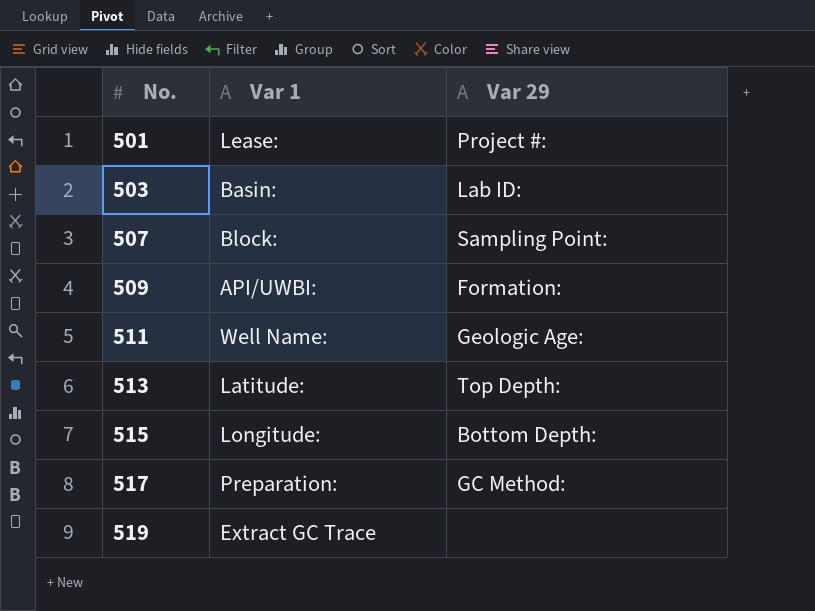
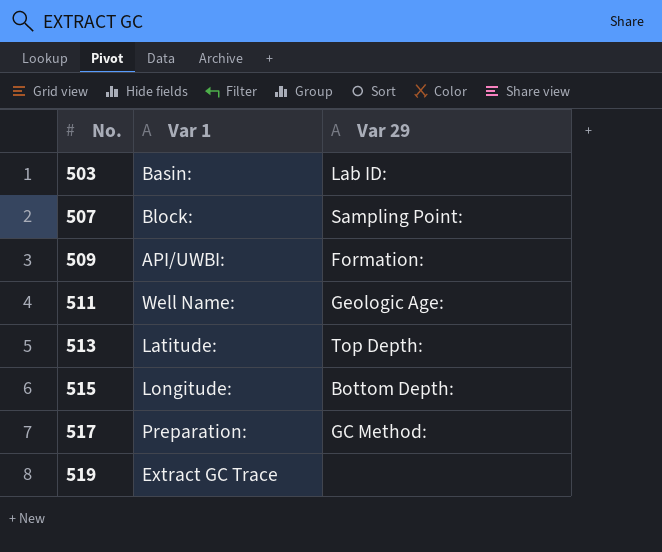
row 501: Lease: | Project #: -> none

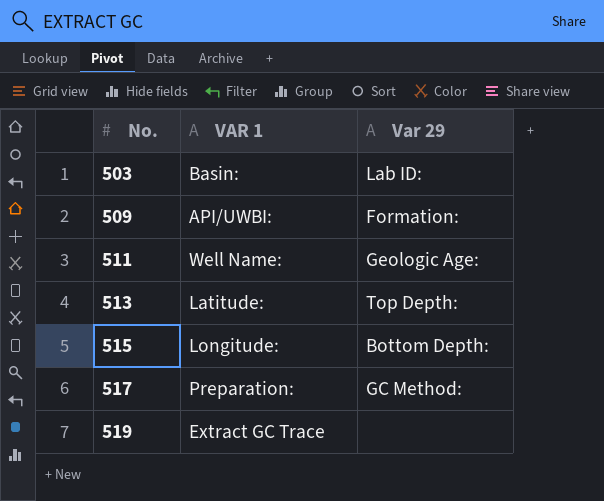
column name: Var 1 -> VAR 1
row 507: Block: | Sampling Point: -> none

